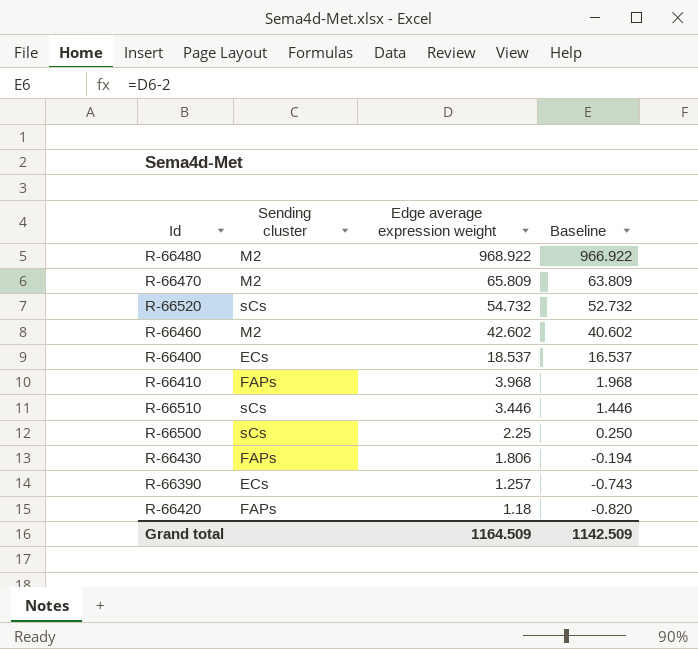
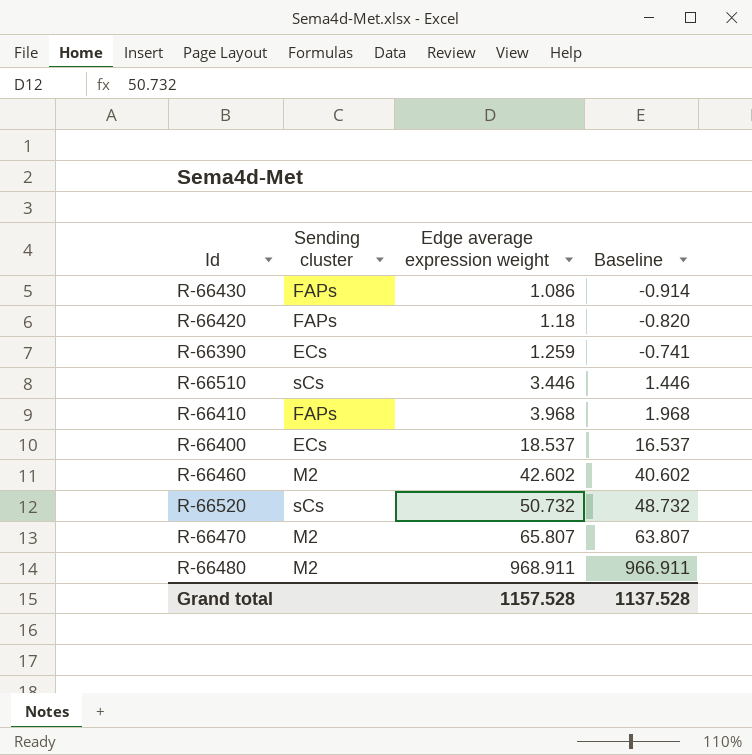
row order: Edge average expression weight descending -> Edge average expression weight ascending
row R-66500: sCs | 2.25 | 0.250 -> none
R-66430 | Edge average expression weight: 1.806 -> 1.086
R-66430 | Baseline: -0.194 -> -0.914
R-66390 | Edge average expression weight: 1.257 -> 1.259
R-66390 | Baseline: -0.743 -> -0.741
R-66520 | Edge average expression weight: 54.732 -> 50.732
R-66520 | Baseline: 52.732 -> 48.732
R-66470 | Edge average expression weight: 65.809 -> 65.807
R-66470 | Baseline: 63.809 -> 63.807
R-66480 | Edge average expression weight: 968.922 -> 968.911
R-66480 | Baseline: 966.922 -> 966.911
Grand total | Edge average expression weight: 1164.509 -> 1157.528
Grand total | Baseline: 1142.509 -> 1137.528

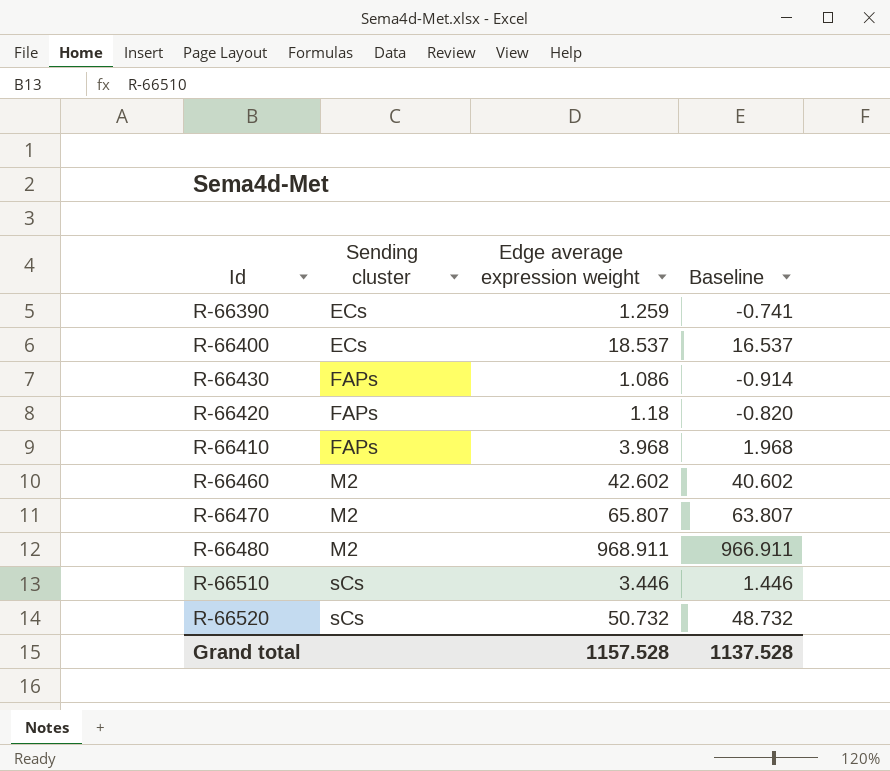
row order: Edge average expression weight ascending -> Sending cluster ascending

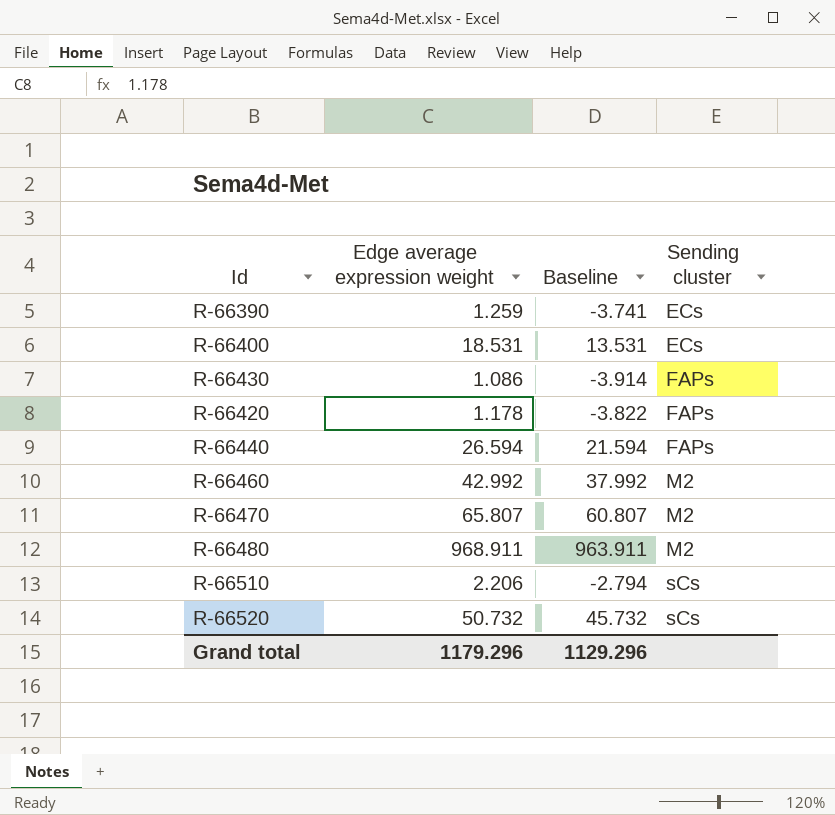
column Baseline | formula: [Edge average expression weight] - 2 -> [Edge average expression weight] - 5
column Sending cluster | position: 2 -> 4
row R-66410: FAPs | 3.968 | 1.968 -> none
R-66400 | Edge average expression weight: 18.537 -> 18.531
R-66420 | Edge average expression weight: 1.18 -> 1.178
row R-66440: none -> 26.594 | 21.594 | FAPs
R-66460 | Edge average expression weight: 42.602 -> 42.992
R-66510 | Edge average expression weight: 3.446 -> 2.206
Grand total | Edge average expression weight: 1157.528 -> 1179.296
Grand total | Baseline: 1137.528 -> 1129.296

